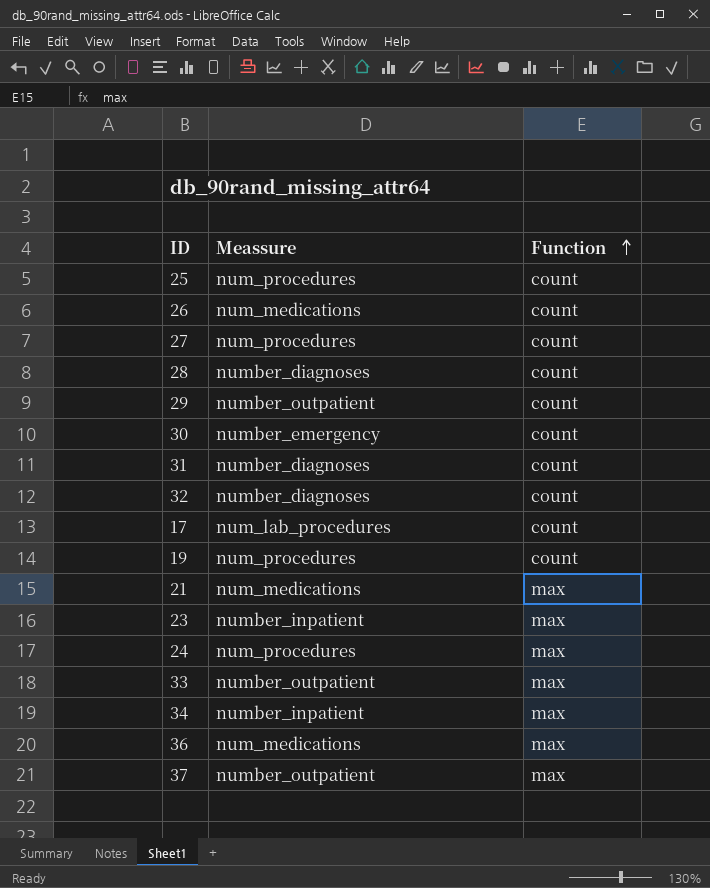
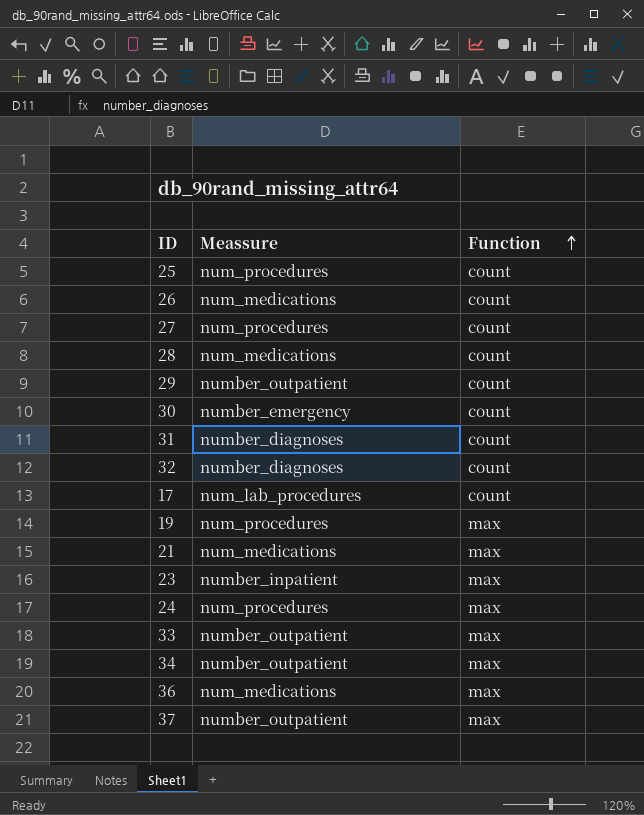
28 | Meassure: number_diagnoses -> num_medications
19 | Function: count -> max
34 | Meassure: number_inpatient -> number_outpatient

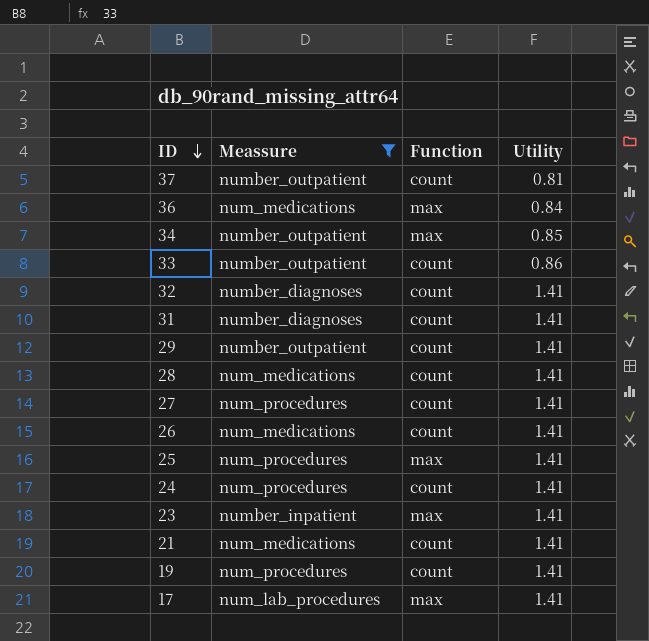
filter: none -> Meassure != number_emergency
row order: Function ascending -> ID descending
column Utility | position: none -> 4
37 | Function: max -> count
33 | Function: max -> count
25 | Function: count -> max
24 | Function: max -> count
21 | Function: max -> count
19 | Function: max -> count
17 | Function: count -> max

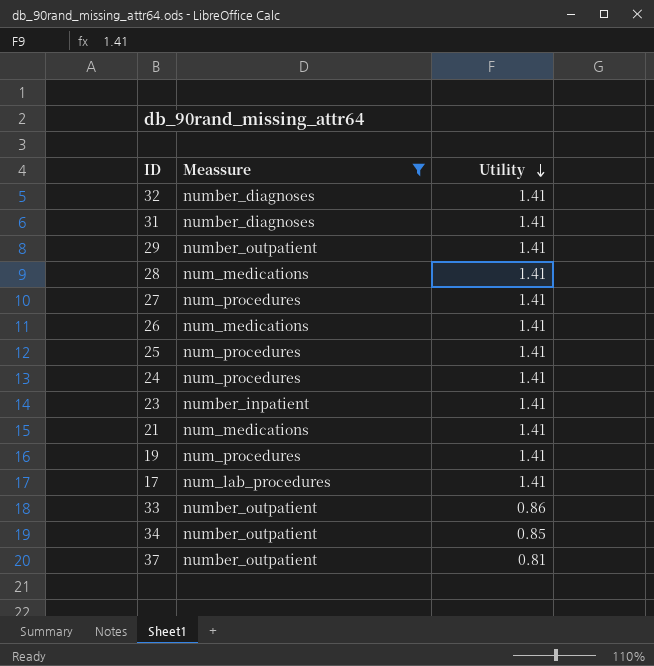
row order: ID descending -> Utility descending
column Function | position: 3 -> none
row 36: num_medications | max | 0.84 -> none

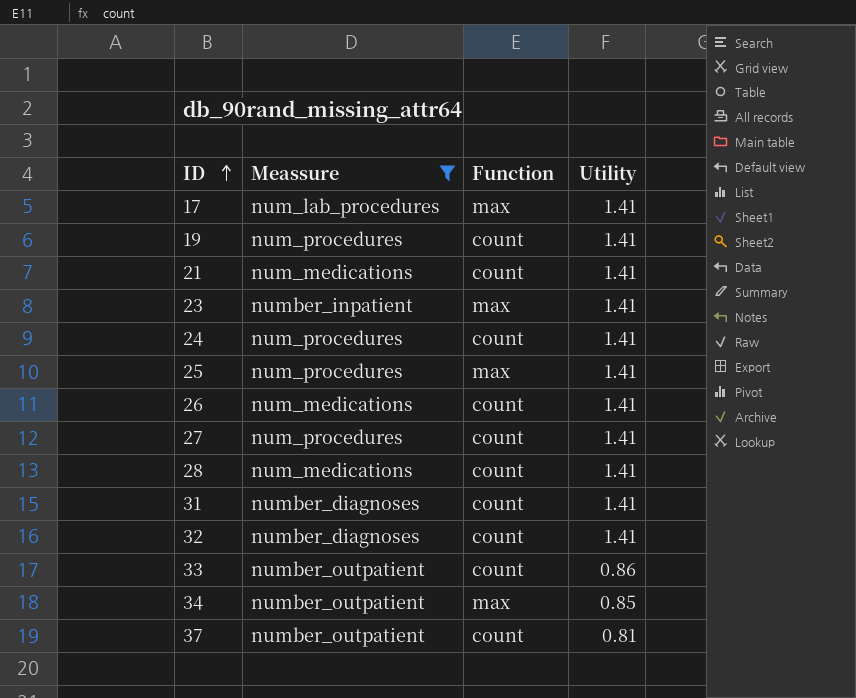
row order: Utility descending -> ID ascending
column Function | position: none -> 3
row 29: number_outpatient | 1.41 -> none

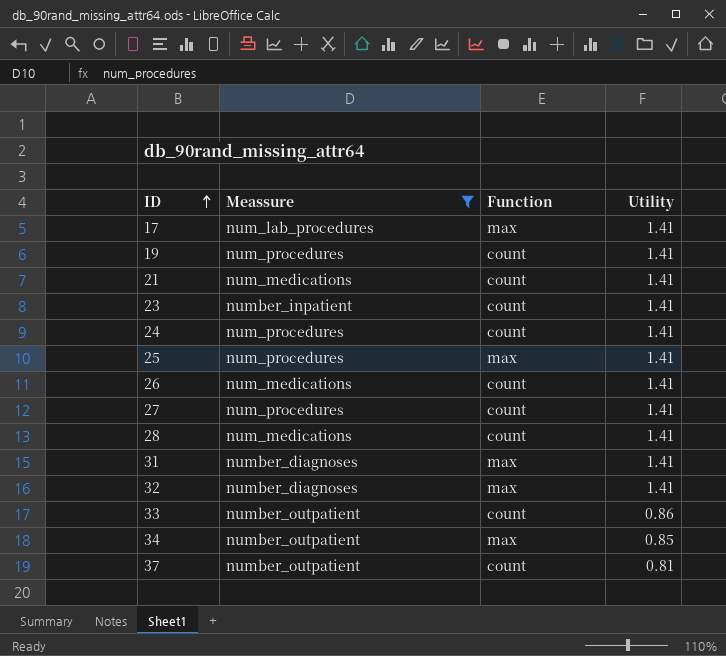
23 | Function: max -> count
31 | Function: count -> max
32 | Function: count -> max

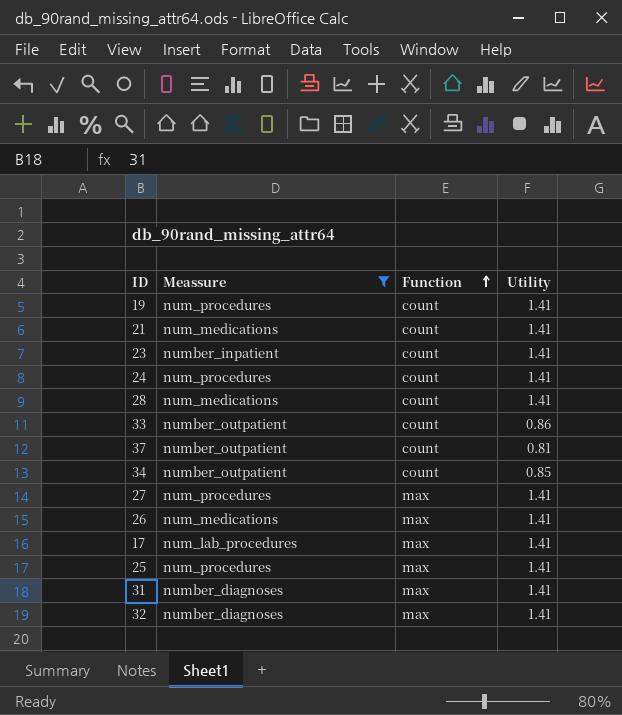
row order: ID ascending -> Function ascending
34 | Function: max -> count
27 | Function: count -> max
26 | Function: count -> max

